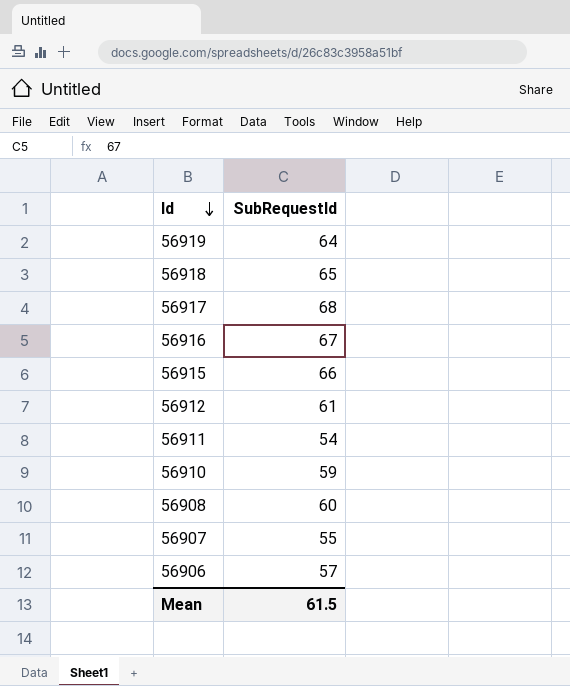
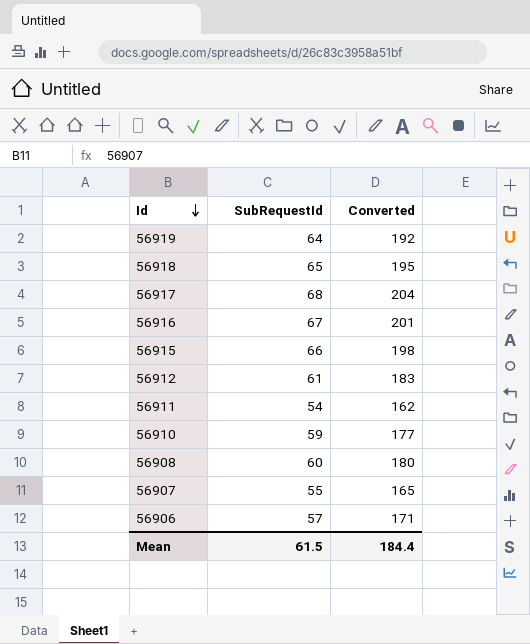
column Converted | formula: none -> [SubRequestId] * 3

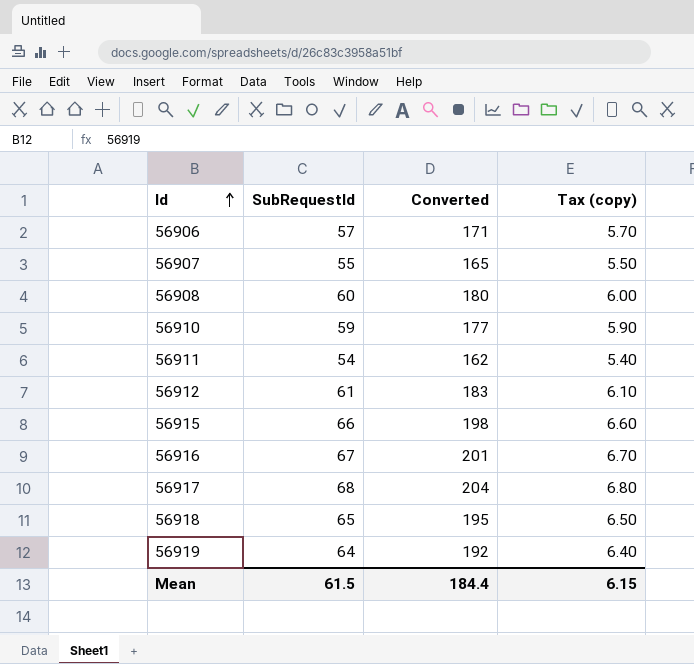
row order: Id descending -> Id ascending
column Tax (copy) | formula: none -> [SubRequestId] * 0.1

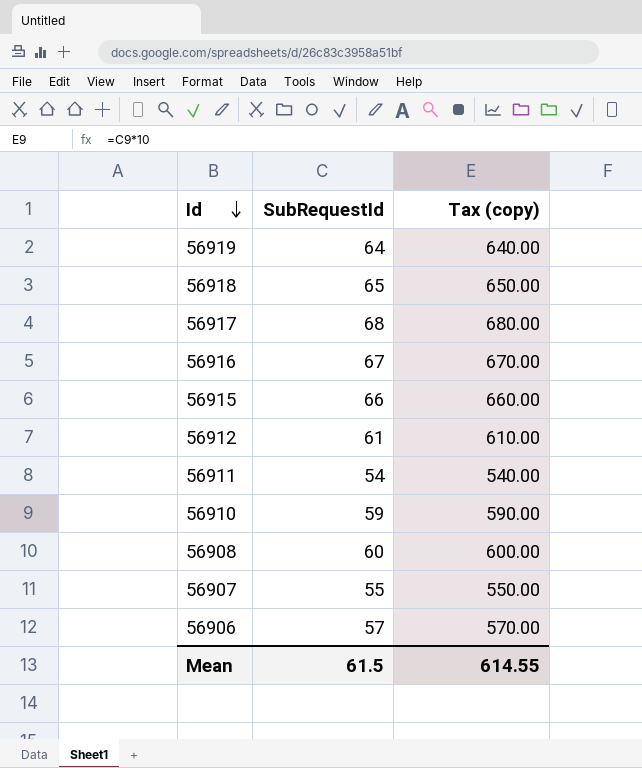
row order: Id ascending -> Id descending
column Converted | formula: [SubRequestId] * 3 -> none
column Tax (copy) | formula: [SubRequestId] * 0.1 -> [SubRequestId] * 10
Mean | Tax (copy): 6.15 -> 614.55

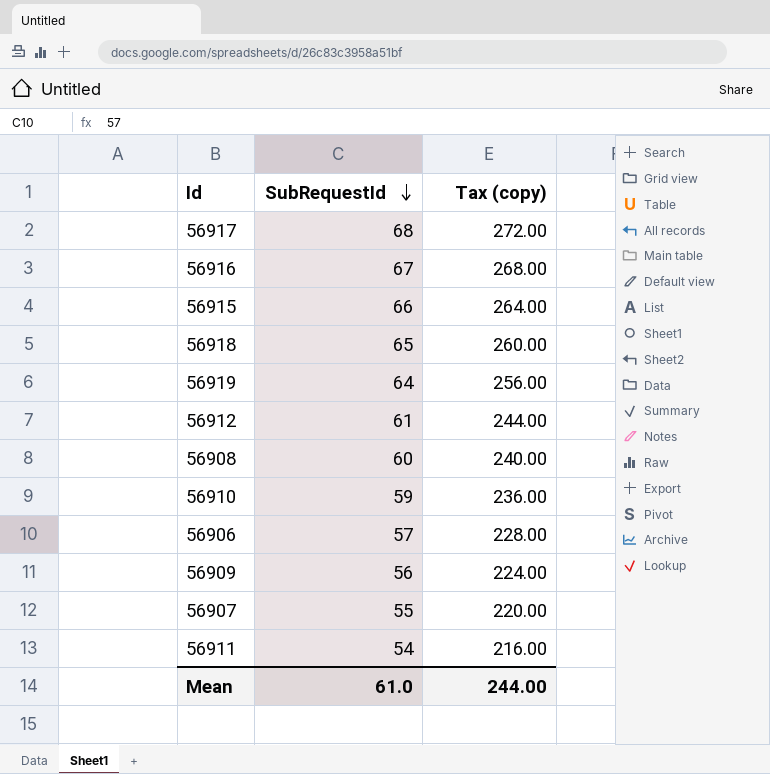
row order: Id descending -> SubRequestId descending
column Tax (copy) | formula: [SubRequestId] * 10 -> [SubRequestId] * 4
row 56909: none -> 56 | 224.00
Mean | SubRequestId: 61.5 -> 61.0
Mean | Tax (copy): 614.55 -> 244.00

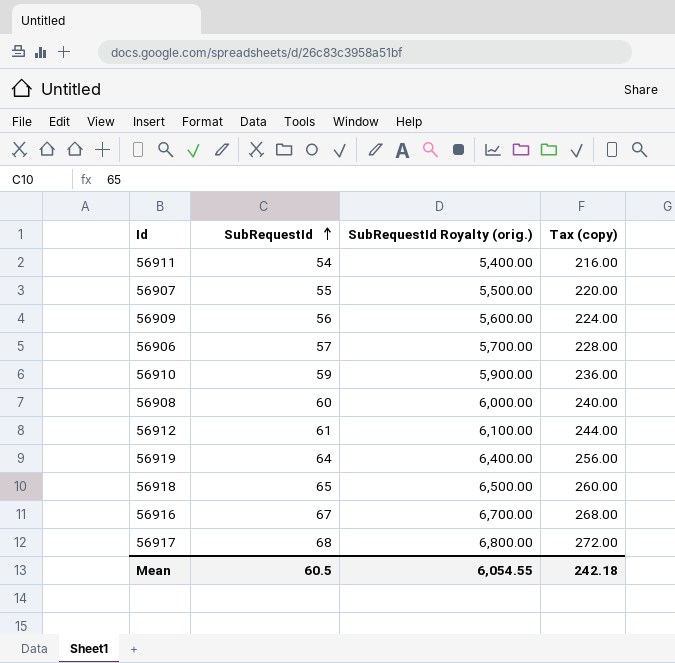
row order: SubRequestId descending -> SubRequestId ascending
column SubRequestId Royalty (orig.) | formula: none -> [SubRequestId] * 100
row 56915: 66 | 264.00 -> none
Mean | SubRequestId: 61.0 -> 60.5
Mean | Tax (copy): 244.00 -> 242.18

